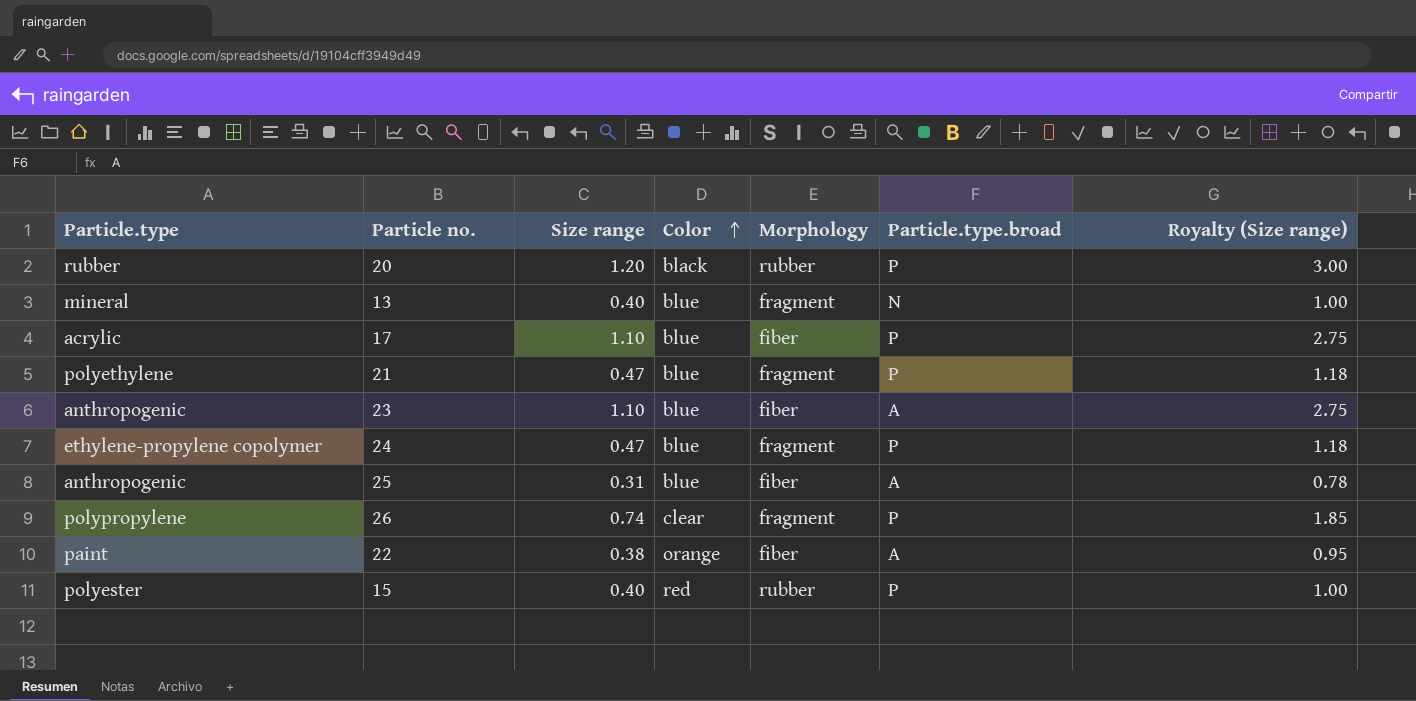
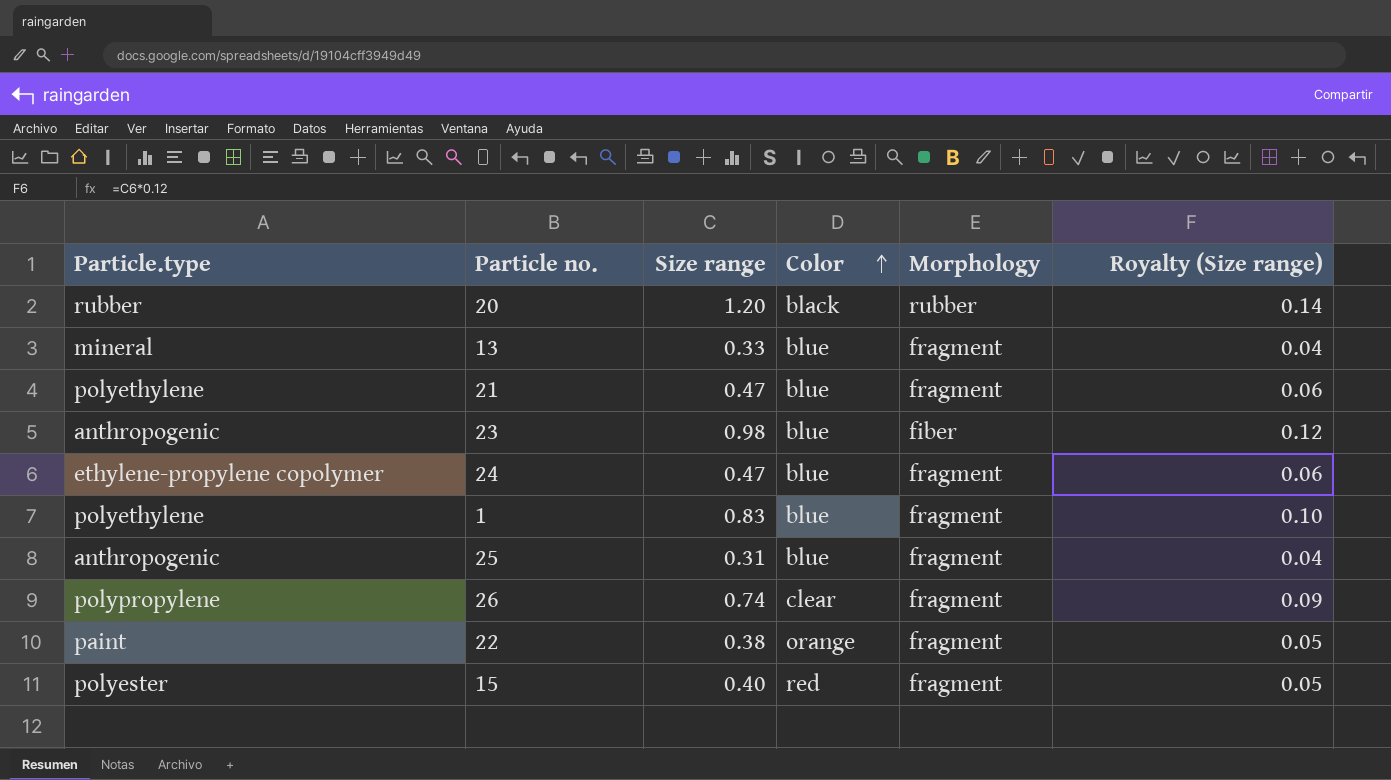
column Particle.type.broad | position: 6 -> none
column Royalty (Size range) | formula: [Size range] * 2.5 -> [Size range] * 0.12
row 17: acrylic | 1.10 | blue | fiber | P | 2.75 -> none
13 | Size range: 0.40 -> 0.33
23 | Size range: 1.10 -> 0.98
row 1: none -> polyethylene | 0.83 | blue | fragment | 0.10
25 | Morphology: fiber -> fragment
22 | Morphology: fiber -> fragment
15 | Morphology: rubber -> fragment

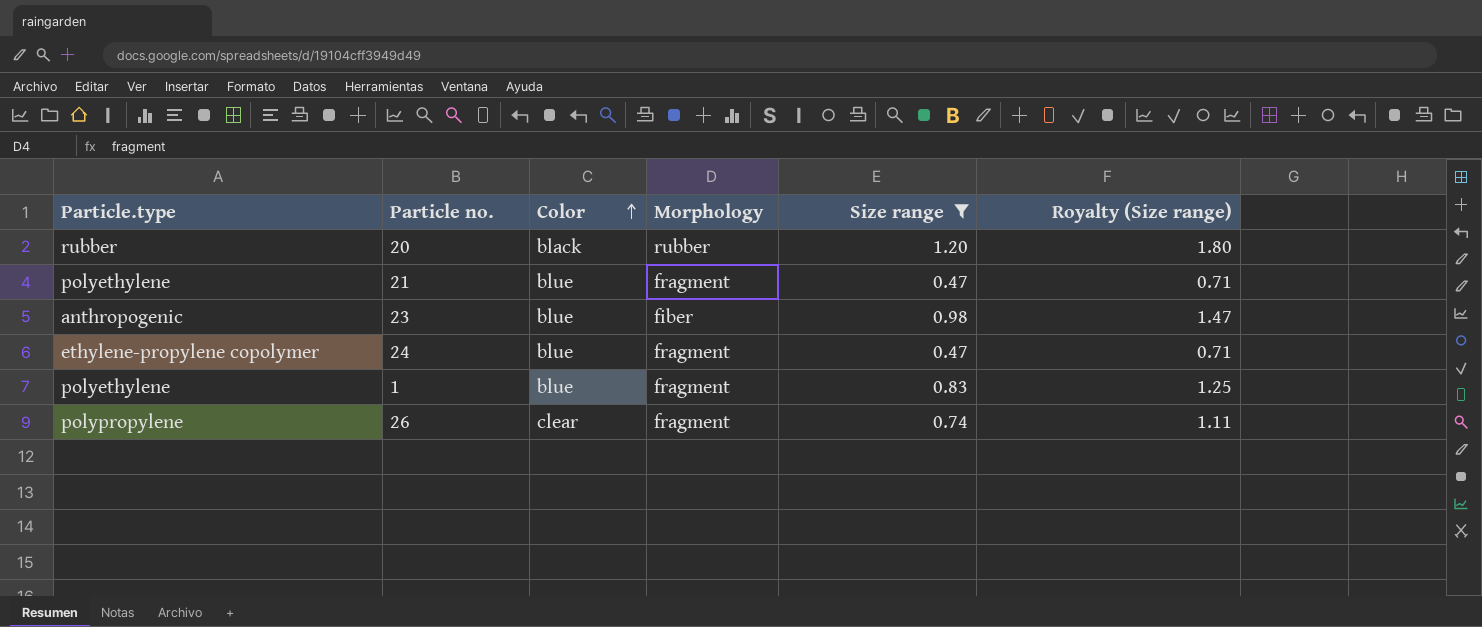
filter: none -> Size range >= 0.47
column Size range | position: 3 -> 5
column Royalty (Size range) | formula: [Size range] * 0.12 -> [Size range] * 1.5

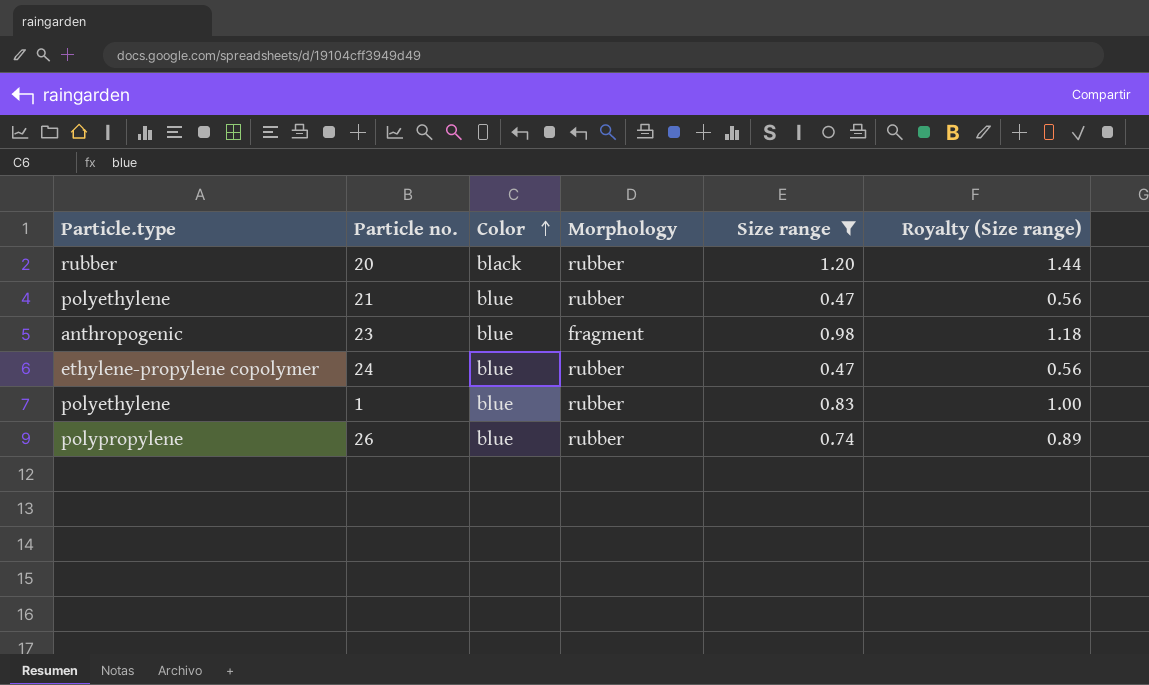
column Royalty (Size range) | formula: [Size range] * 1.5 -> [Size range] * 1.2
21 | Morphology: fragment -> rubber
23 | Morphology: fiber -> fragment
24 | Morphology: fragment -> rubber
1 | Morphology: fragment -> rubber
26 | Color: clear -> blue
26 | Morphology: fragment -> rubber

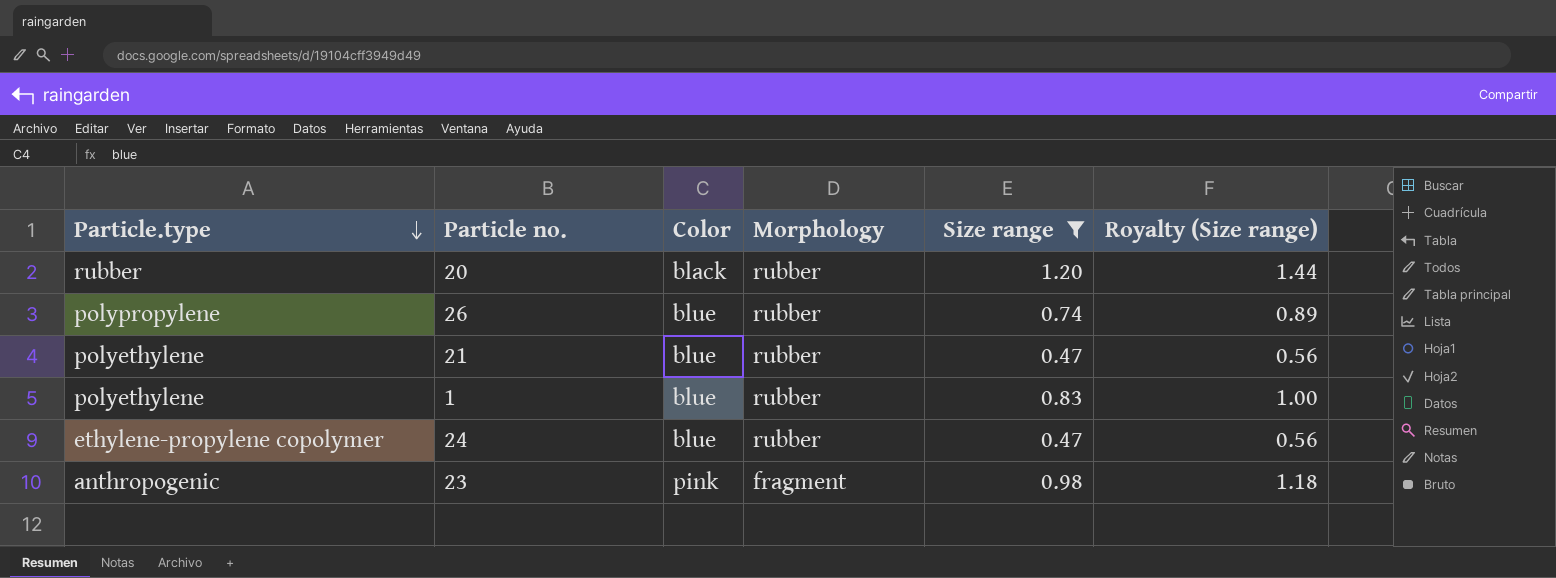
row order: Color ascending -> Particle.type descending
23 | Color: blue -> pink

